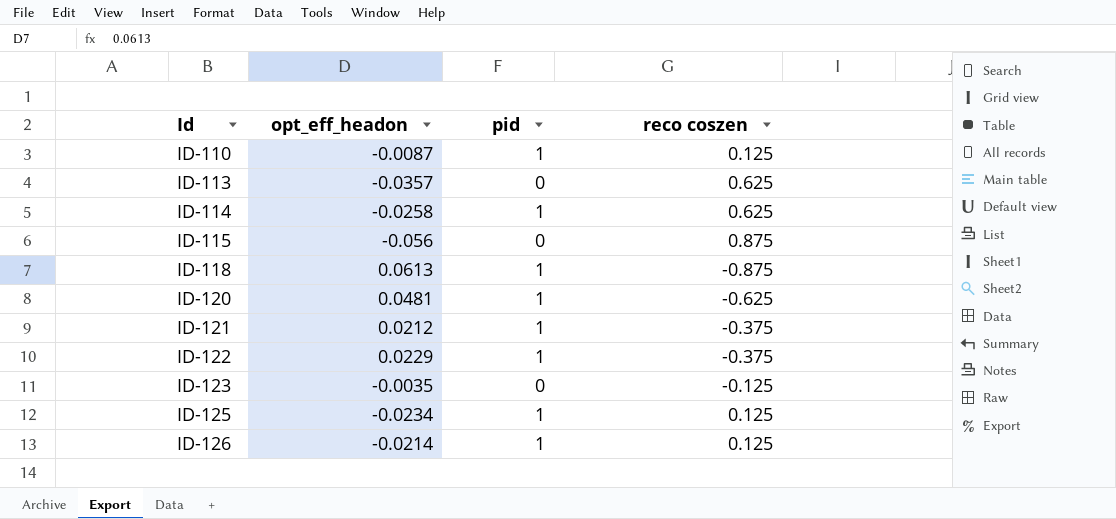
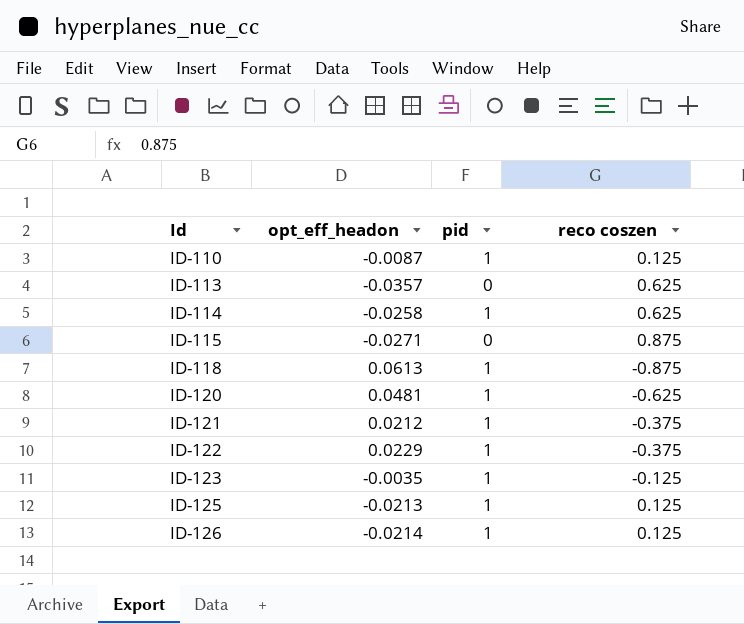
ID-115 | opt_eff_headon: -0.056 -> -0.0271
ID-123 | pid: 0 -> 1
ID-125 | opt_eff_headon: -0.0234 -> -0.0213

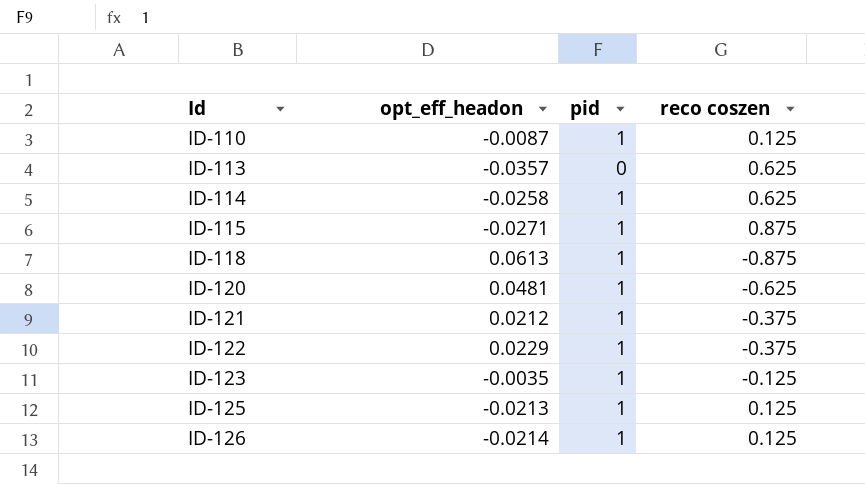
ID-115 | pid: 0 -> 1

